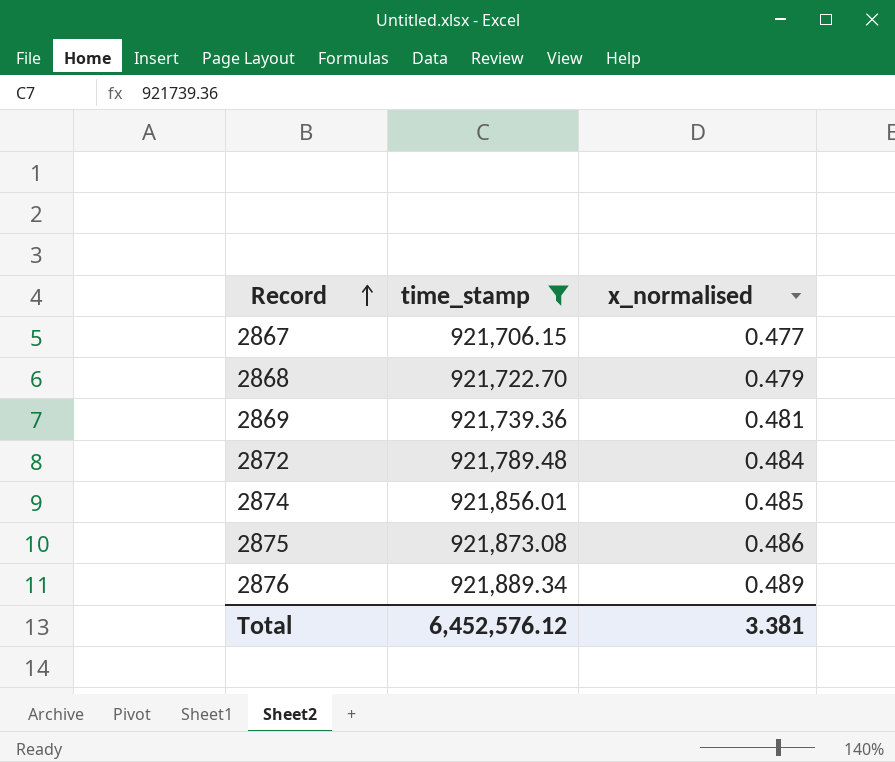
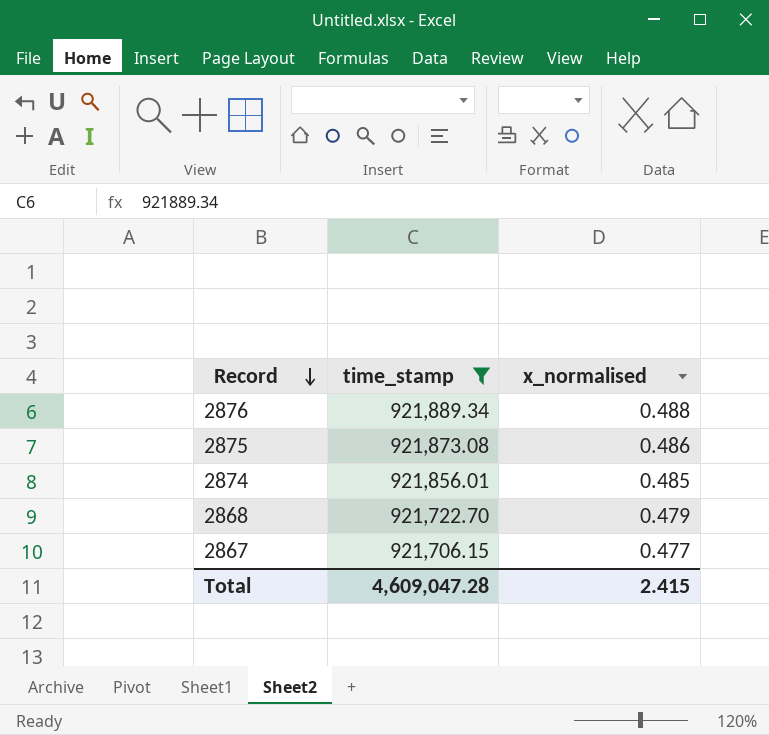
row order: Record ascending -> Record descending
row 2869: 921,739.36 | 0.481 -> none
row 2872: 921,789.48 | 0.484 -> none
2876 | x_normalised: 0.489 -> 0.488
Total | time_stamp: 6,452,576.12 -> 4,609,047.28
Total | x_normalised: 3.381 -> 2.415

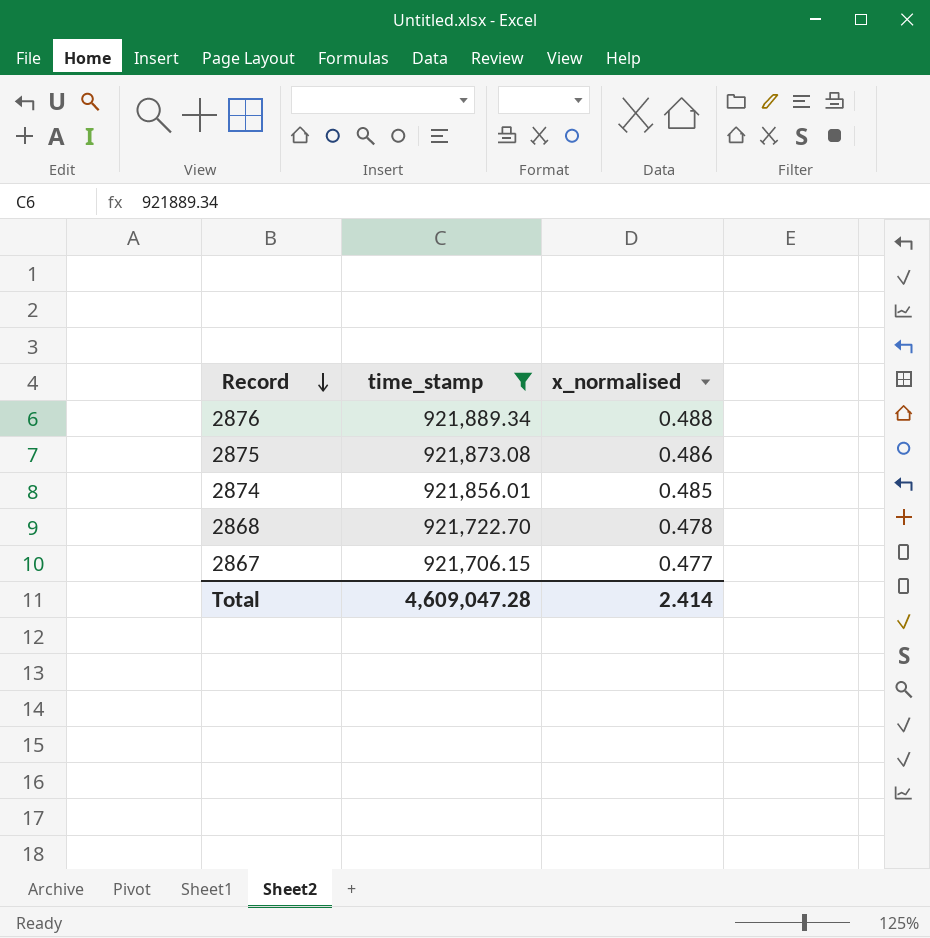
2868 | x_normalised: 0.479 -> 0.478
Total | x_normalised: 2.415 -> 2.414

